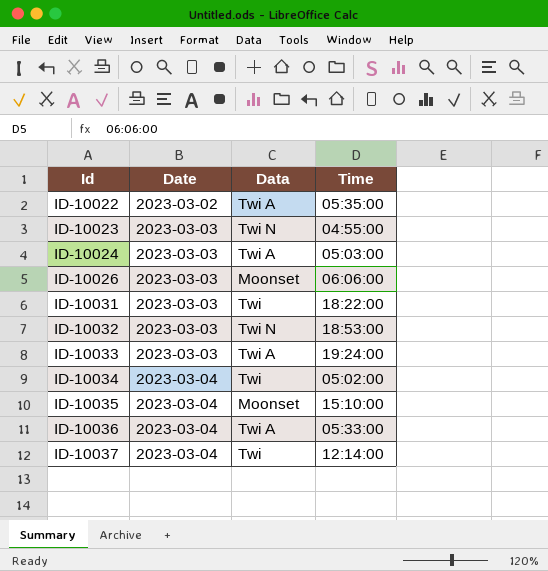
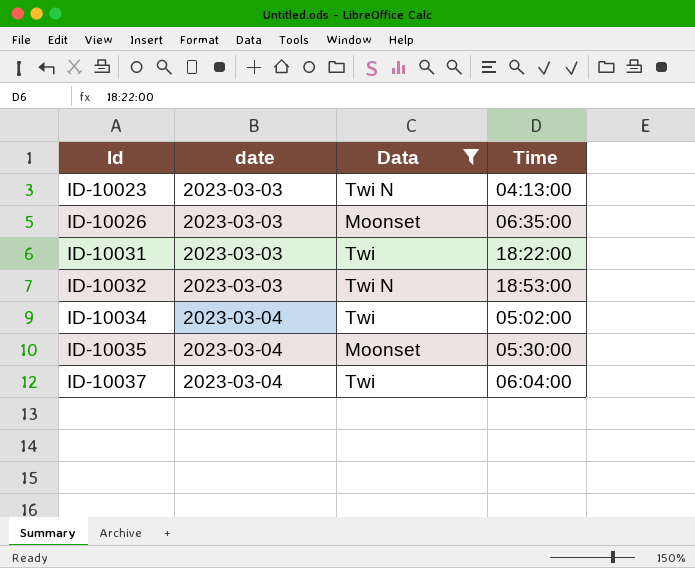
filter: none -> Data != Twi A
column name: Date -> date
ID-10023 | Time: 04:55:00 -> 04:13:00
ID-10026 | Time: 06:06:00 -> 06:35:00
ID-10035 | Time: 15:10:00 -> 05:30:00
ID-10037 | Time: 12:14:00 -> 06:04:00

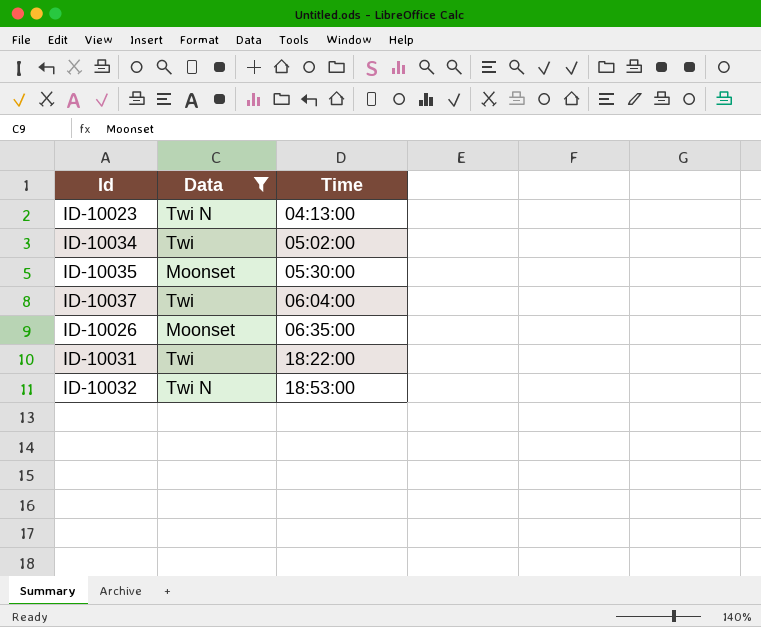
row order: Id ascending -> Time ascending
column date | position: 2 -> none

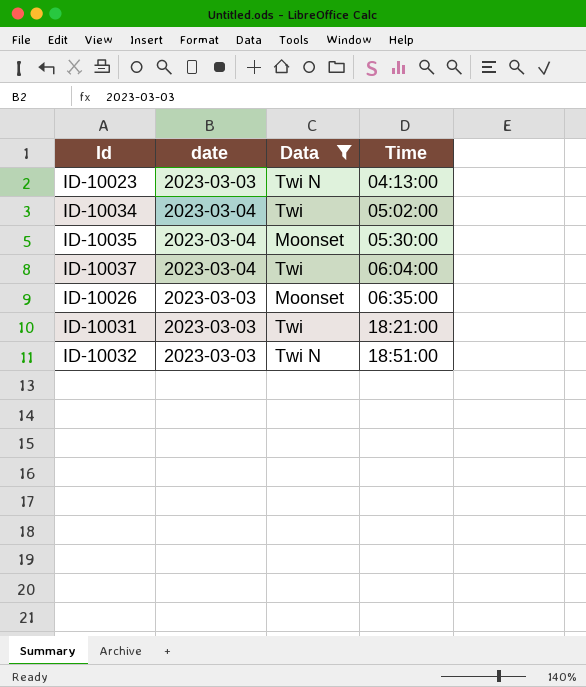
column date | position: none -> 2
ID-10031 | Time: 18:22:00 -> 18:21:00
ID-10032 | Time: 18:53:00 -> 18:51:00

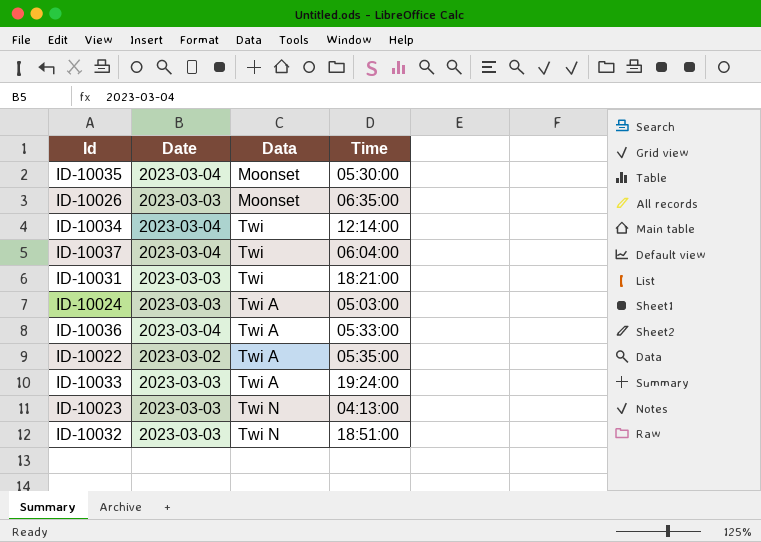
filter: Data != Twi A -> none
row order: Time ascending -> Data ascending
column name: date -> Date
ID-10034 | Time: 05:02:00 -> 12:14:00

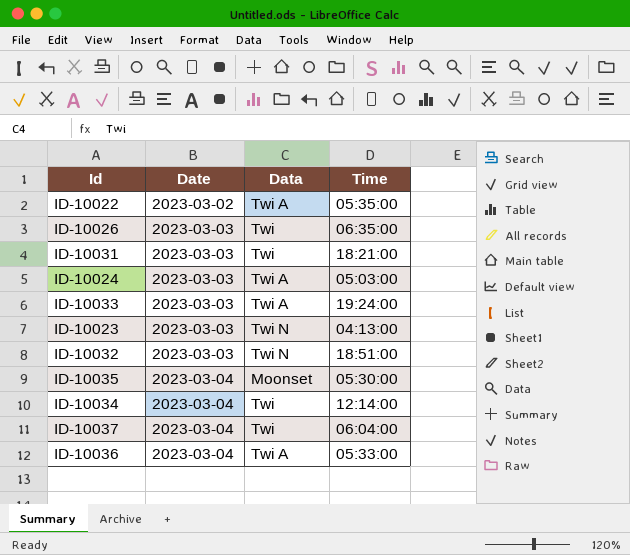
row order: Data ascending -> Date ascending
ID-10026 | Data: Moonset -> Twi

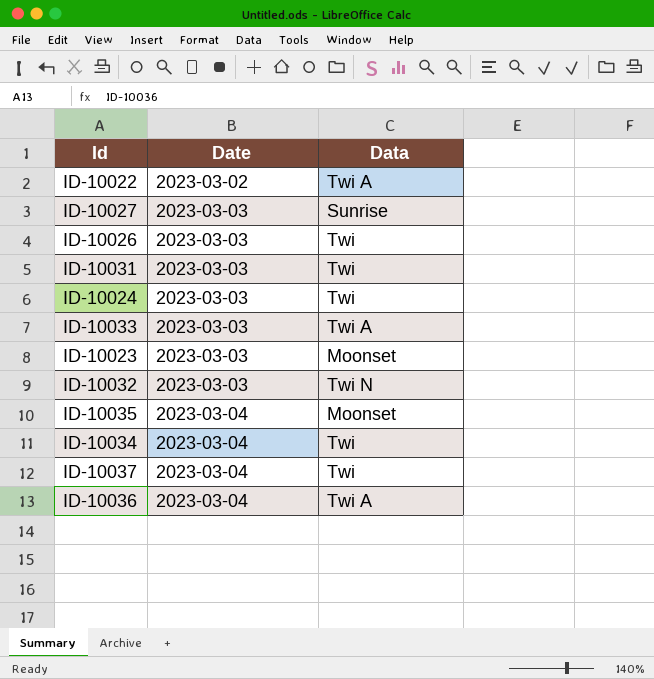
column Time | position: 4 -> none
row ID-10027: none -> 2023-03-03 | Sunrise
ID-10024 | Data: Twi A -> Twi
ID-10023 | Data: Twi N -> Moonset

